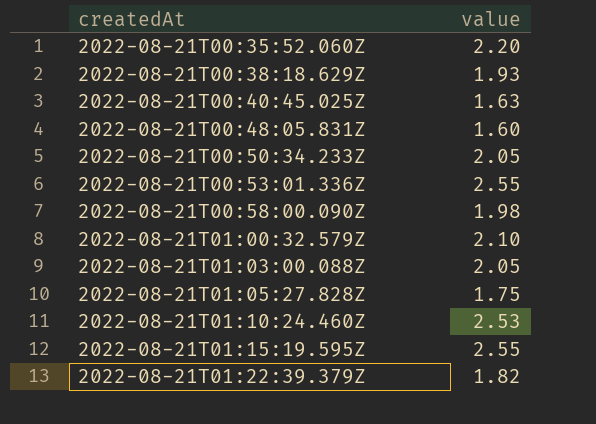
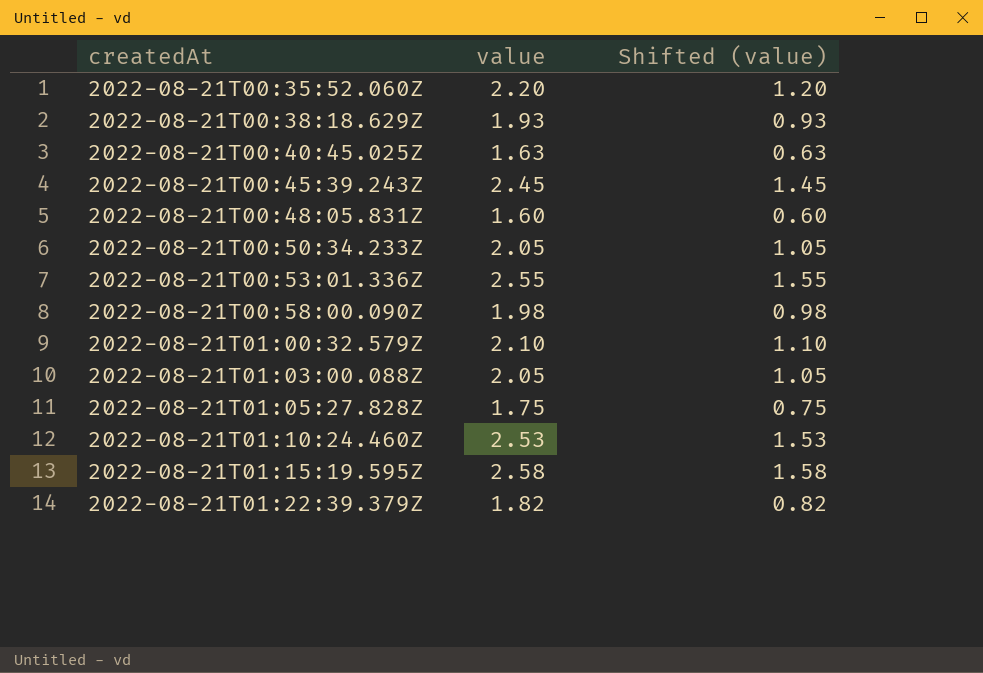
column Shifted (value) | formula: none -> [value] - 1
row 2022-08-21T00:45:39.243Z: none -> 2.45 | 1.45
2022-08-21T01:15:19.595Z | value: 2.55 -> 2.58

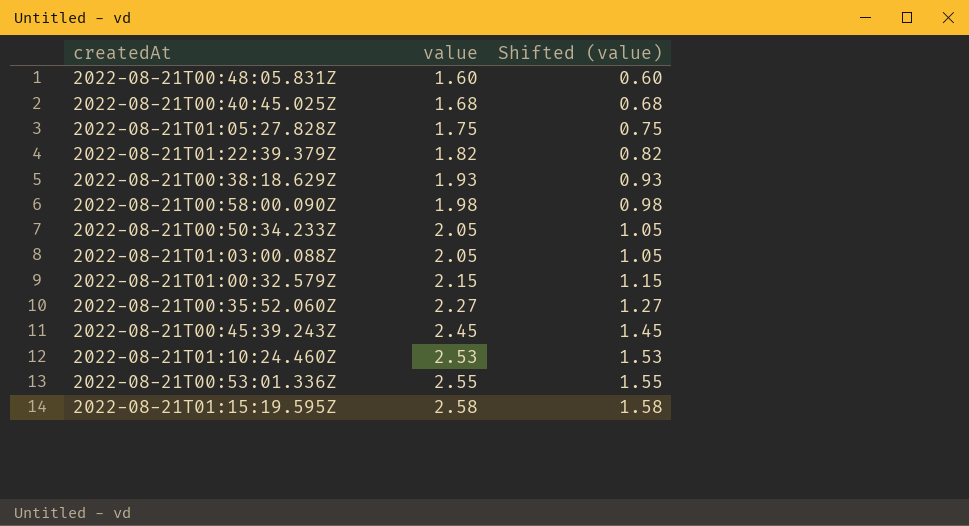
row order: createdAt ascending -> value ascending
2022-08-21T00:40:45.025Z | value: 1.63 -> 1.68
2022-08-21T00:40:45.025Z | Shifted (value): 0.63 -> 0.68
2022-08-21T01:00:32.579Z | value: 2.10 -> 2.15
2022-08-21T01:00:32.579Z | Shifted (value): 1.10 -> 1.15
2022-08-21T00:35:52.060Z | value: 2.20 -> 2.27
2022-08-21T00:35:52.060Z | Shifted (value): 1.20 -> 1.27

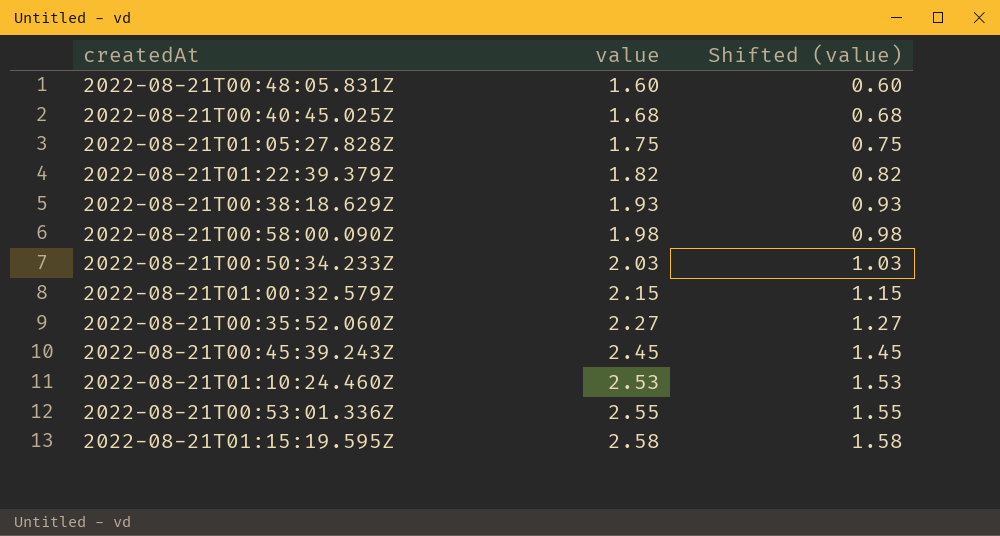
row 2022-08-21T01:03:00.088Z: 2.05 | 1.05 -> none
2022-08-21T00:50:34.233Z | value: 2.05 -> 2.03
2022-08-21T00:50:34.233Z | Shifted (value): 1.05 -> 1.03

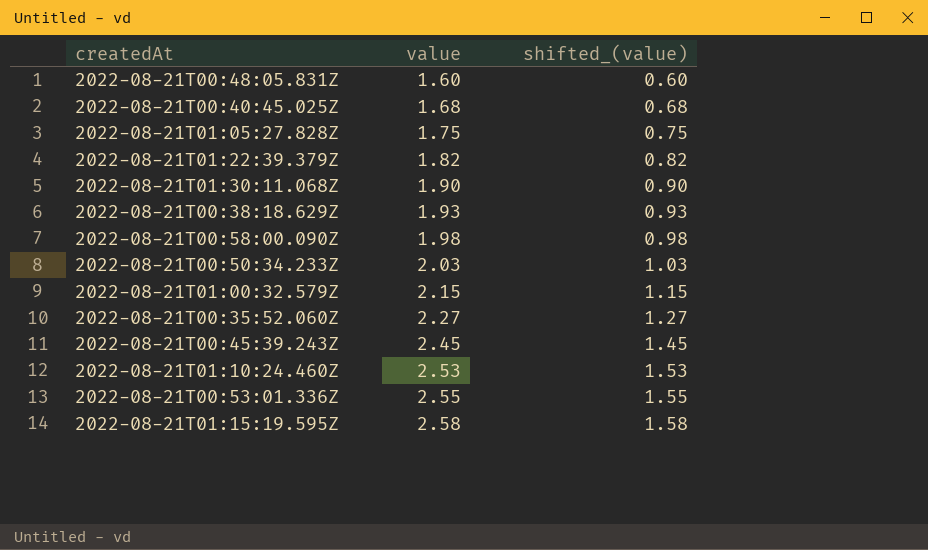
column name: Shifted (value) -> shifted_(value)
row 2022-08-21T01:30:11.068Z: none -> 1.90 | 0.90

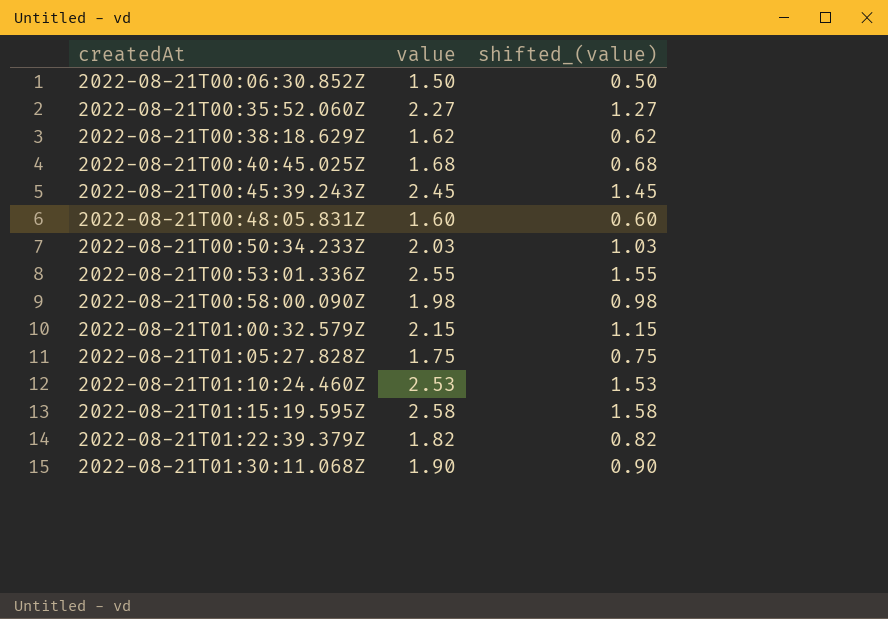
row order: value ascending -> createdAt ascending
row 2022-08-21T00:06:30.852Z: none -> 1.50 | 0.50
2022-08-21T00:38:18.629Z | value: 1.93 -> 1.62
2022-08-21T00:38:18.629Z | shifted_(value): 0.93 -> 0.62

